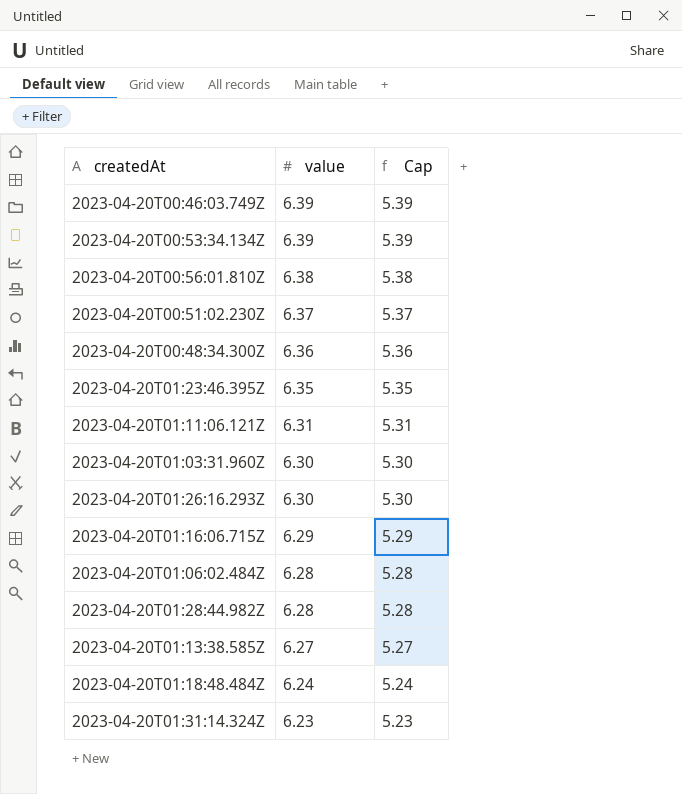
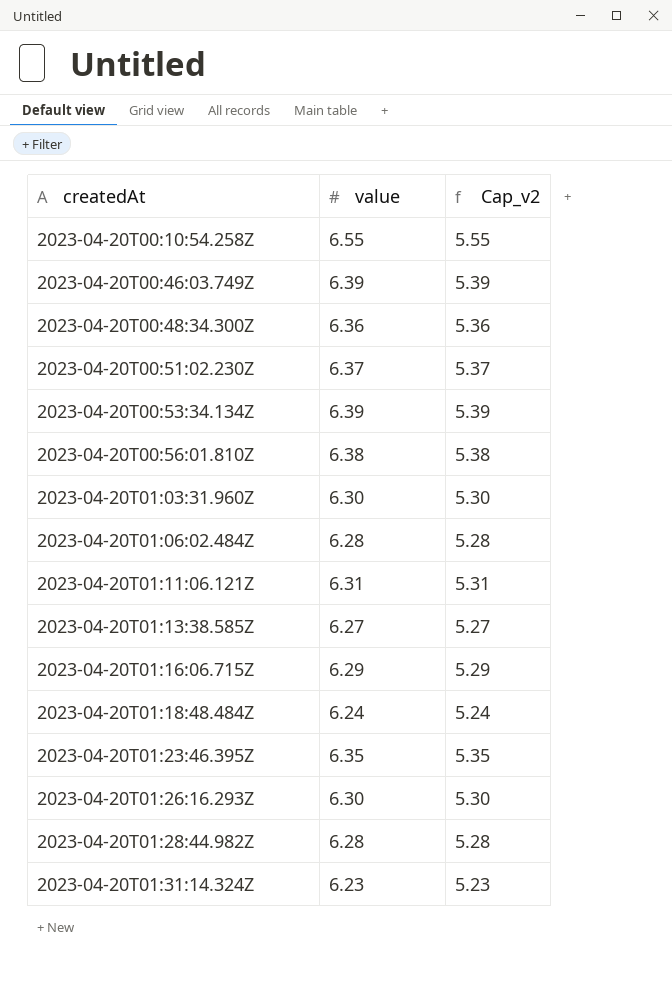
row order: value descending -> createdAt ascending
column name: Cap -> Cap_v2
row 2023-04-20T00:10:54.258Z: none -> 6.55 | 5.55

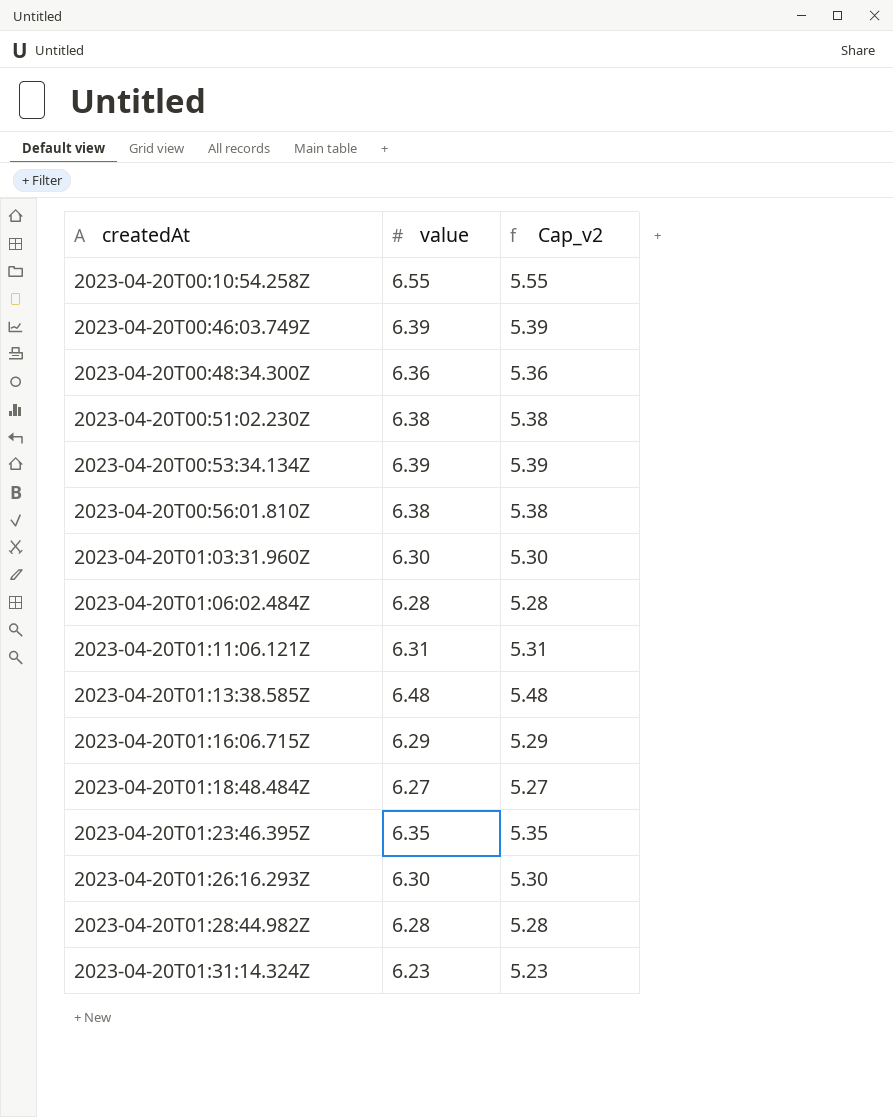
2023-04-20T00:51:02.230Z | value: 6.37 -> 6.38
2023-04-20T00:51:02.230Z | Cap_v2: 5.37 -> 5.38
2023-04-20T01:13:38.585Z | value: 6.27 -> 6.48
2023-04-20T01:13:38.585Z | Cap_v2: 5.27 -> 5.48
2023-04-20T01:18:48.484Z | value: 6.24 -> 6.27
2023-04-20T01:18:48.484Z | Cap_v2: 5.24 -> 5.27

